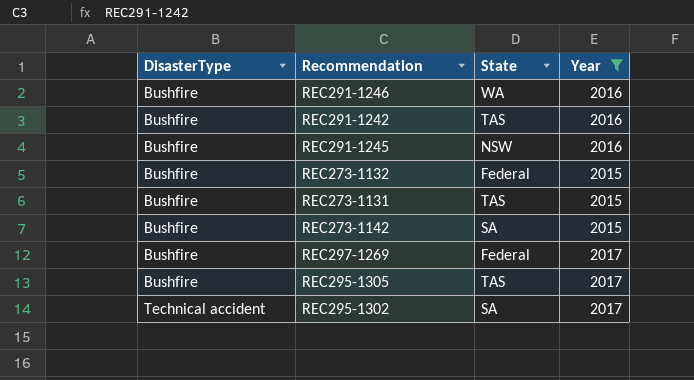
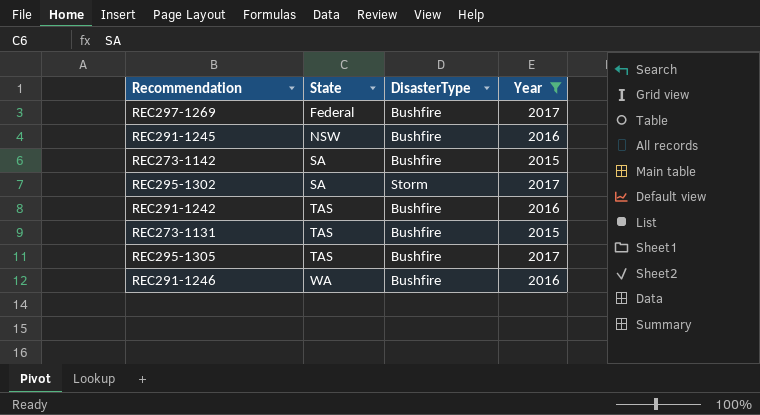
row order: DisasterType ascending -> State ascending
column DisasterType | position: 1 -> 3
row REC273-1132: Bushfire | Federal | 2015 -> none
REC295-1302 | DisasterType: Technical accident -> Storm

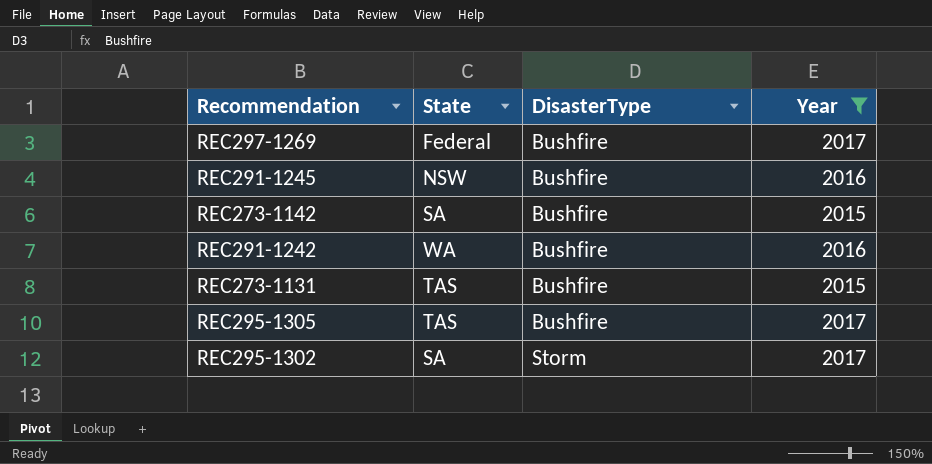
row order: State ascending -> DisasterType ascending
row REC291-1246: WA | Bushfire | 2016 -> none
REC291-1242 | State: TAS -> WA

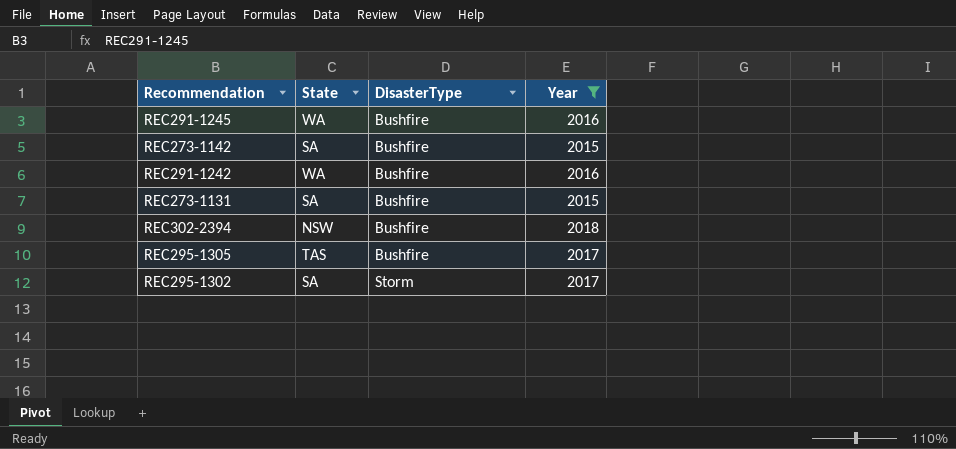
row REC297-1269: Federal | Bushfire | 2017 -> none
REC291-1245 | State: NSW -> WA
REC273-1131 | State: TAS -> SA
row REC302-2394: none -> NSW | Bushfire | 2018

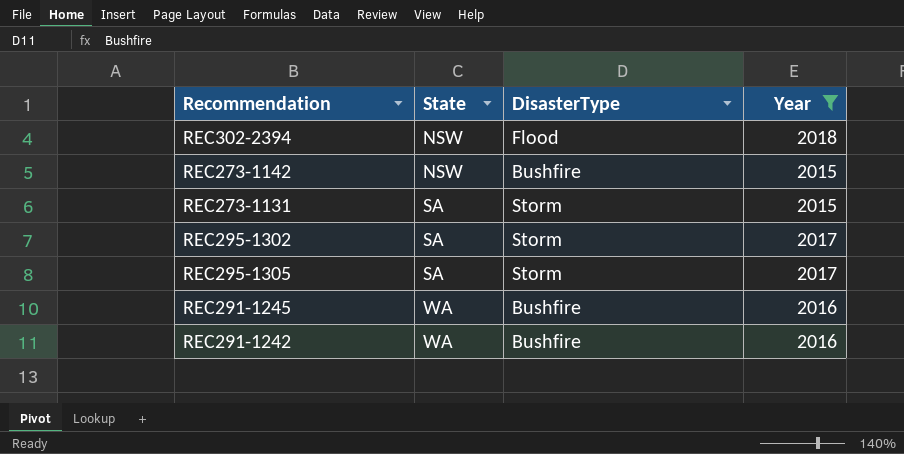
row order: DisasterType ascending -> State ascending
REC302-2394 | DisasterType: Bushfire -> Flood
REC273-1142 | State: SA -> NSW
REC273-1131 | DisasterType: Bushfire -> Storm
REC295-1305 | State: TAS -> SA
REC295-1305 | DisasterType: Bushfire -> Storm

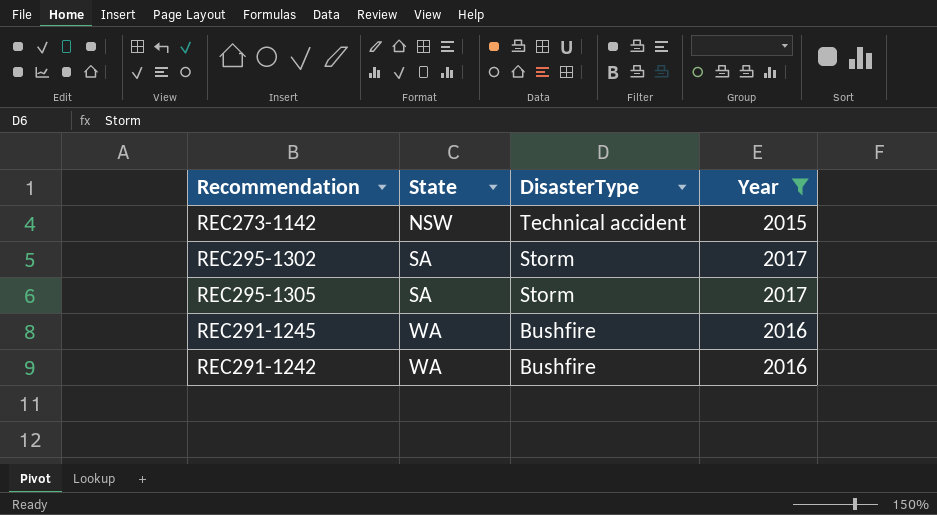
row REC302-2394: NSW | Flood | 2018 -> none
row REC273-1131: SA | Storm | 2015 -> none
REC273-1142 | DisasterType: Bushfire -> Technical accident

